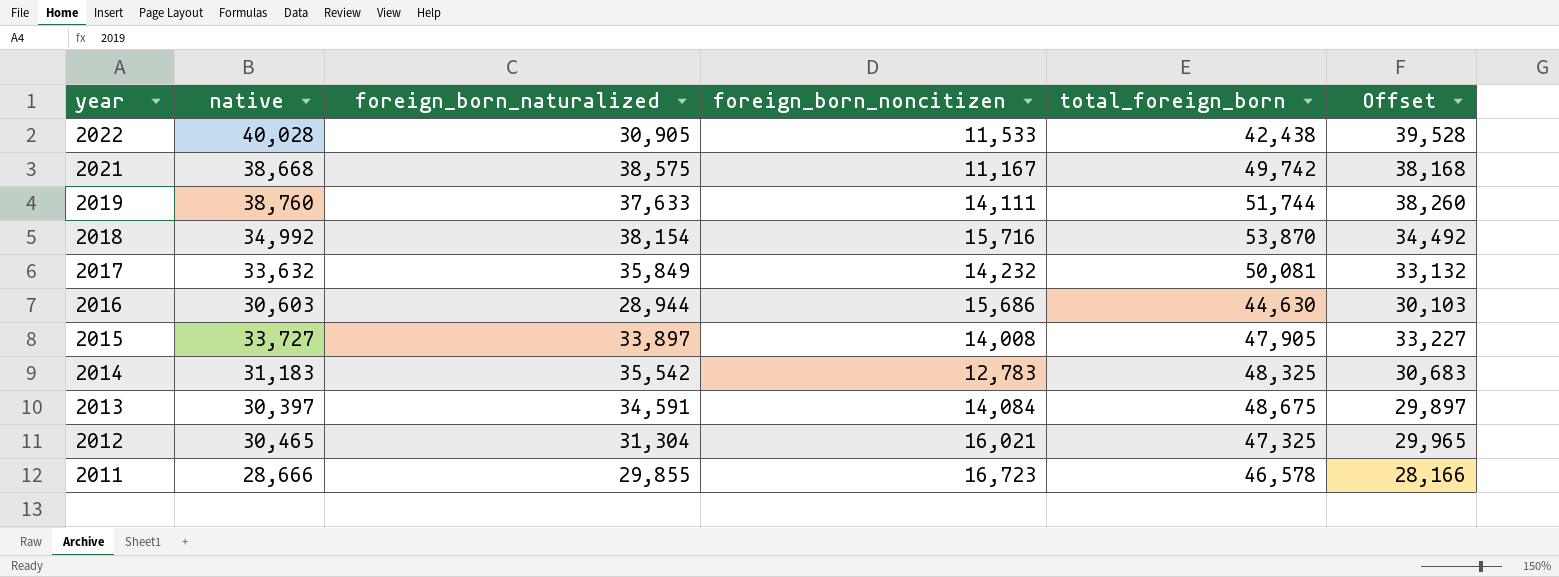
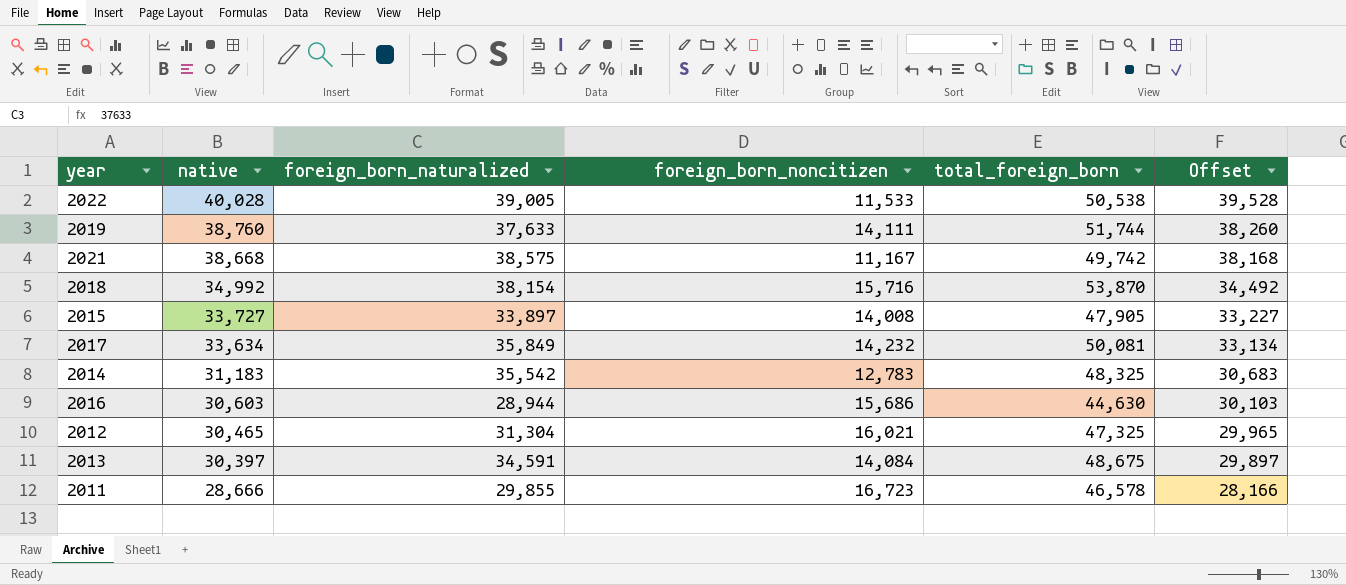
row order: year descending -> native descending
2022 | foreign_born_naturalized: 30,905 -> 39,005
2022 | total_foreign_born: 42,438 -> 50,538
2017 | native: 33,632 -> 33,634
2017 | Offset: 33,132 -> 33,134

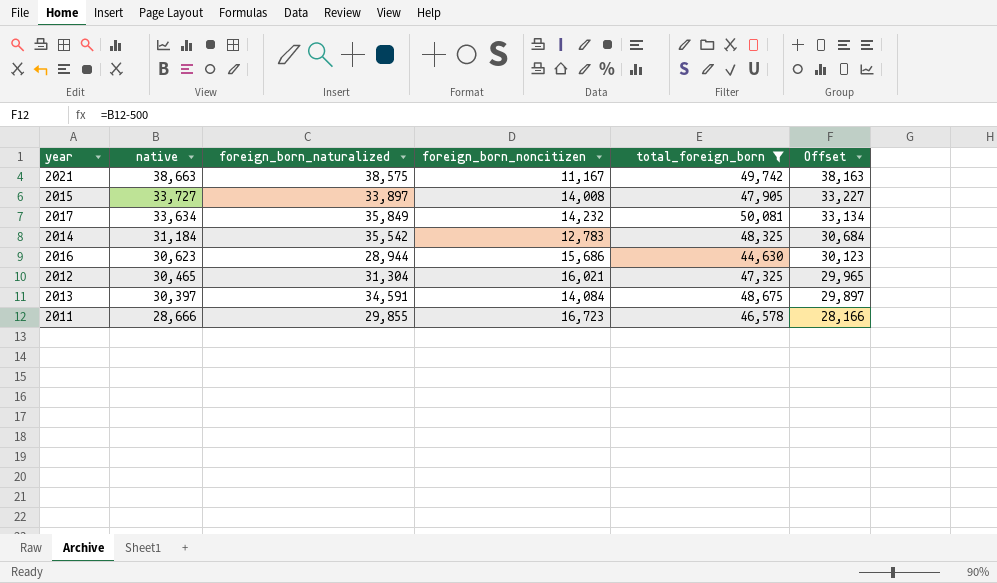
filter: none -> total_foreign_born <= 50,081
2021 | native: 38,668 -> 38,663
2021 | Offset: 38,168 -> 38,163
2014 | native: 31,183 -> 31,184
2014 | Offset: 30,683 -> 30,684
2016 | native: 30,603 -> 30,623
2016 | Offset: 30,103 -> 30,123

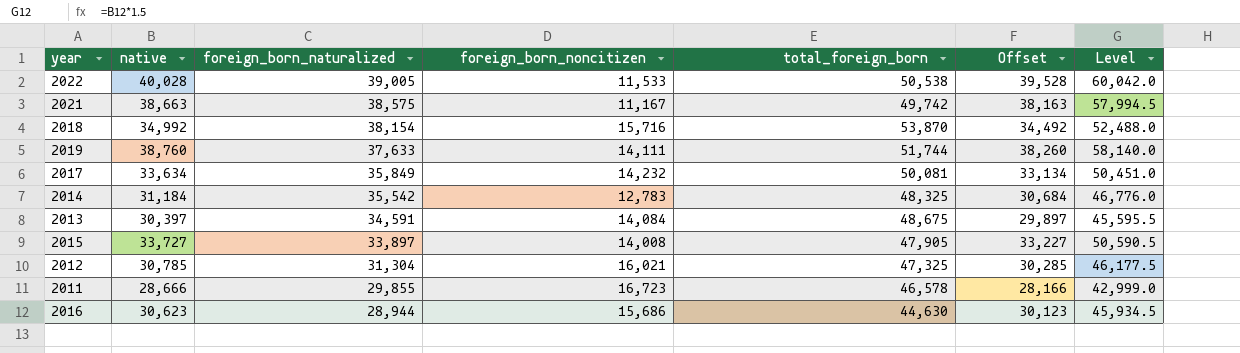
filter: total_foreign_born <= 50,081 -> none
row order: native descending -> foreign_born_naturalized descending
column Level | formula: none -> [native] * 1.5
2012 | native: 30,465 -> 30,785
2012 | Offset: 29,965 -> 30,285

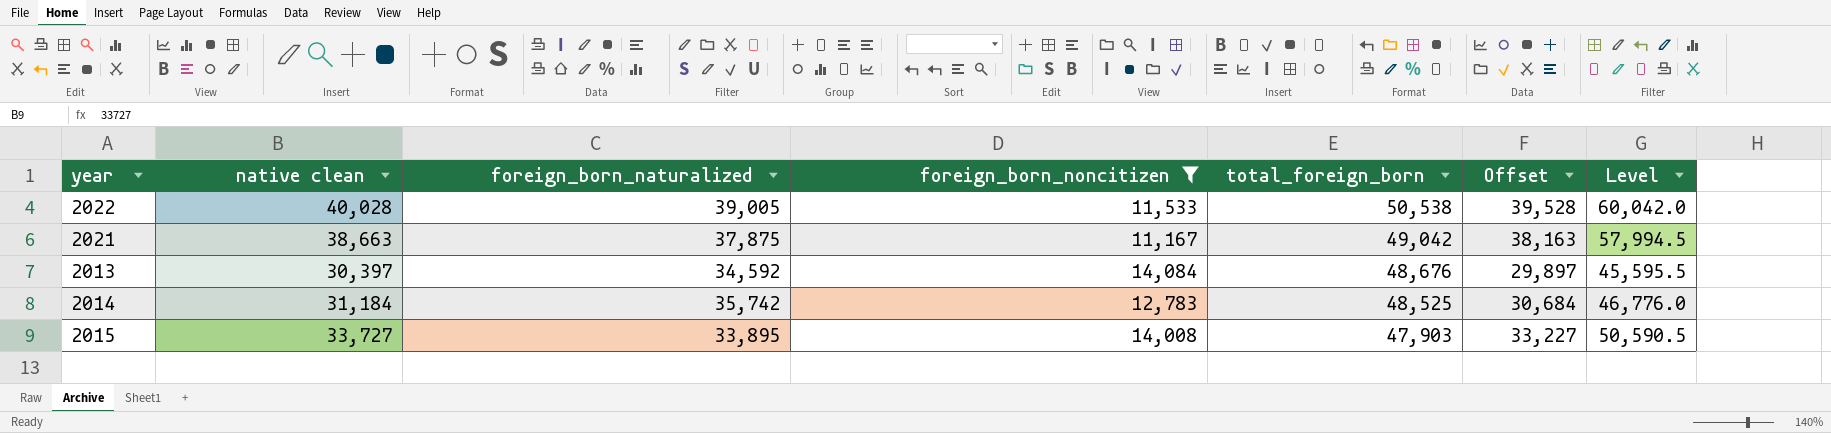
filter: none -> foreign_born_noncitizen <= 14,084
row order: foreign_born_naturalized descending -> total_foreign_born descending
column name: native -> native clean
2021 | foreign_born_naturalized: 38,575 -> 37,875
2021 | total_foreign_born: 49,742 -> 49,042
2013 | foreign_born_naturalized: 34,591 -> 34,592
2013 | total_foreign_born: 48,675 -> 48,676
2014 | foreign_born_naturalized: 35,542 -> 35,742
2014 | total_foreign_born: 48,325 -> 48,525
2015 | foreign_born_naturalized: 33,897 -> 33,895
2015 | total_foreign_born: 47,905 -> 47,903

